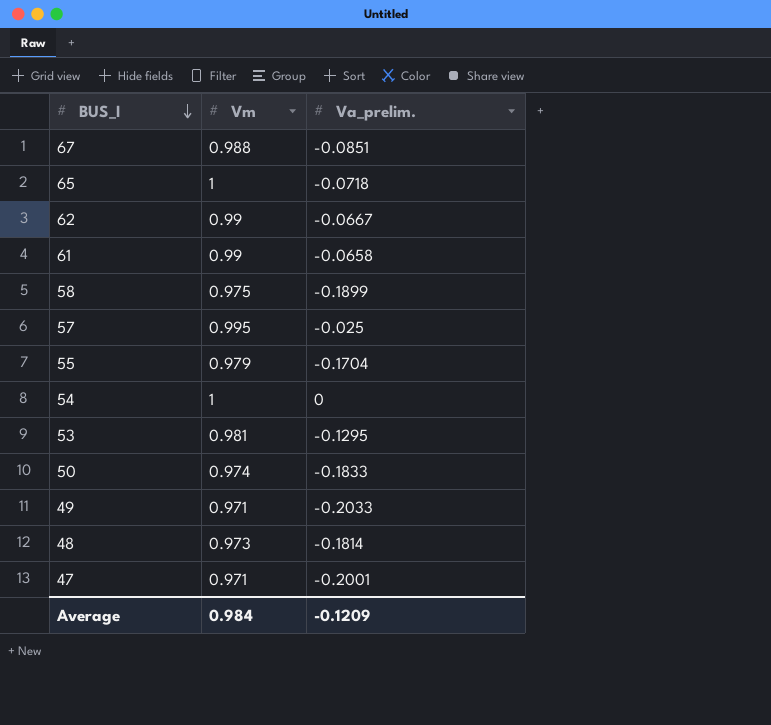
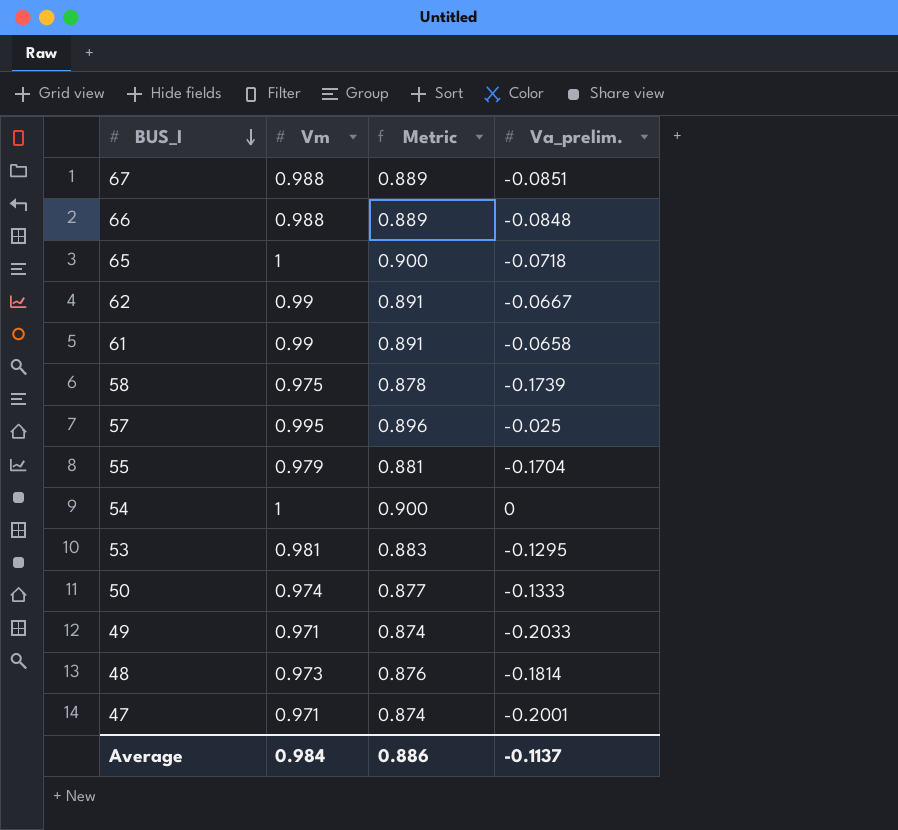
column Metric | formula: none -> [Vm] * 0.9
row 66: none -> 0.988 | 0.889 | -0.0848
58 | Va_prelim.: -0.1899 -> -0.1739
50 | Va_prelim.: -0.1833 -> -0.1333
Average | Va_prelim.: -0.1209 -> -0.1137

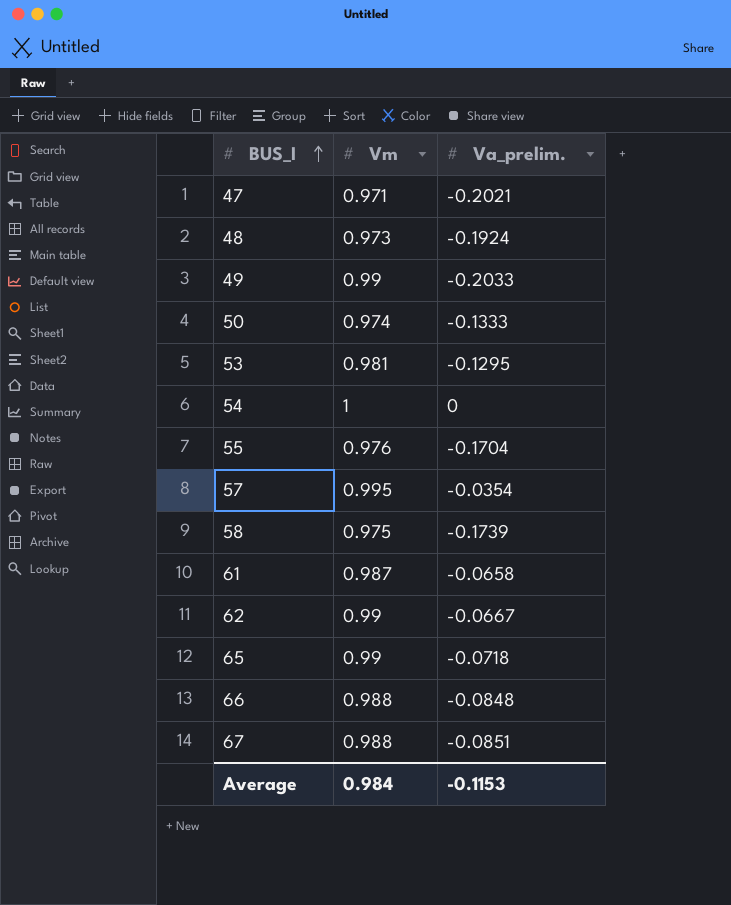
row order: BUS_I descending -> BUS_I ascending
column Metric | formula: [Vm] * 0.9 -> none
47 | Va_prelim.: -0.2001 -> -0.2021
48 | Va_prelim.: -0.1814 -> -0.1924
49 | Vm: 0.971 -> 0.99
55 | Vm: 0.979 -> 0.976
57 | Va_prelim.: -0.025 -> -0.0354
61 | Vm: 0.99 -> 0.987
65 | Vm: 1 -> 0.99
Average | Va_prelim.: -0.1137 -> -0.1153

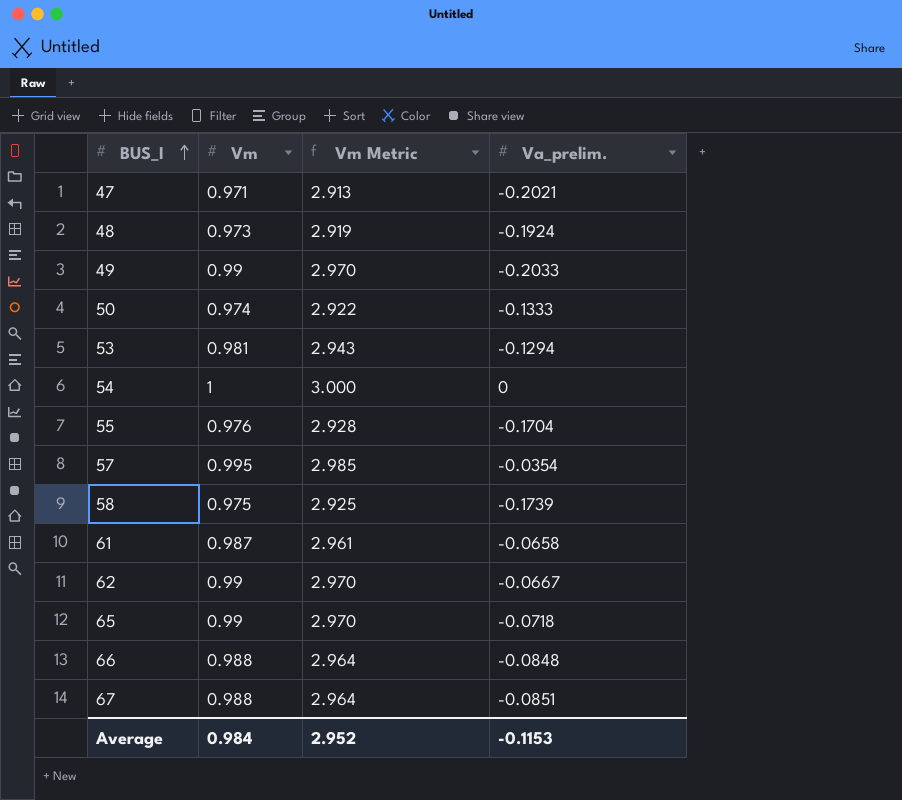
column Vm Metric | formula: none -> [Vm] * 3
53 | Va_prelim.: -0.1295 -> -0.1294

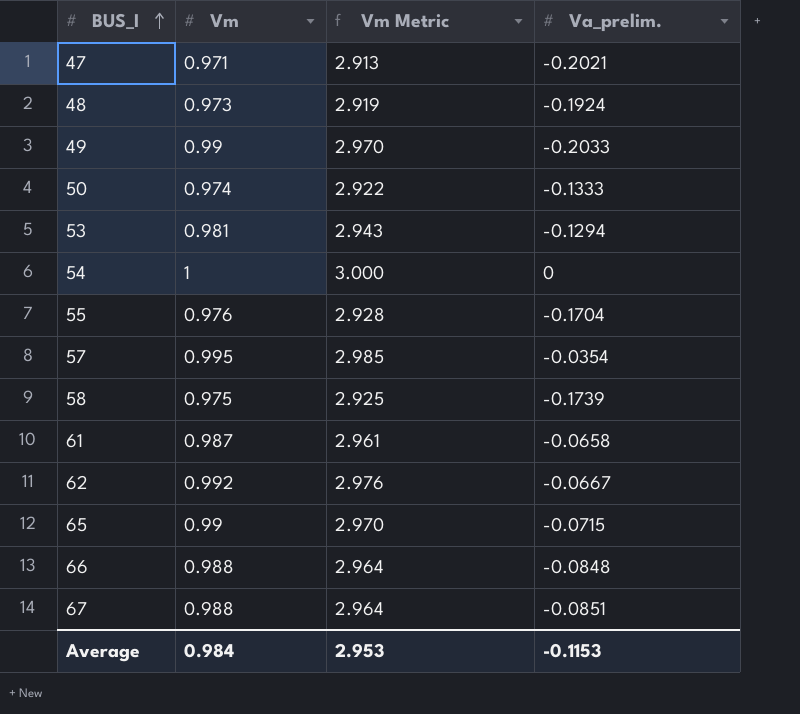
62 | Vm: 0.99 -> 0.992
62 | Vm Metric: 2.970 -> 2.976
65 | Va_prelim.: -0.0718 -> -0.0715
Average | Vm Metric: 2.952 -> 2.953

